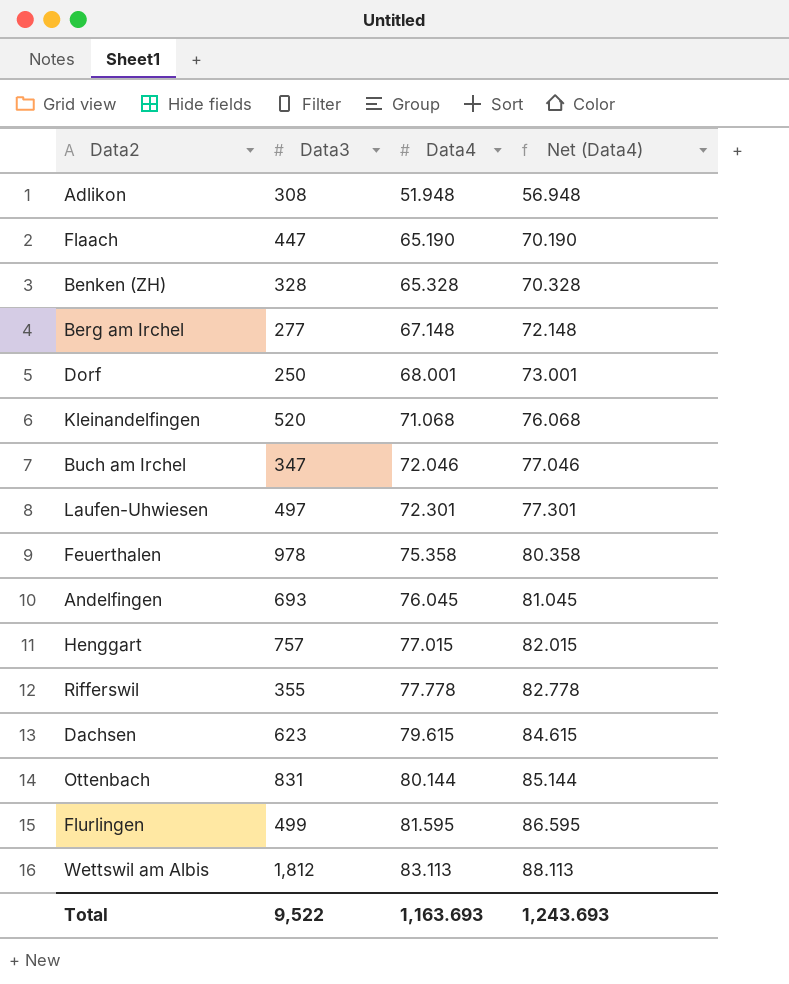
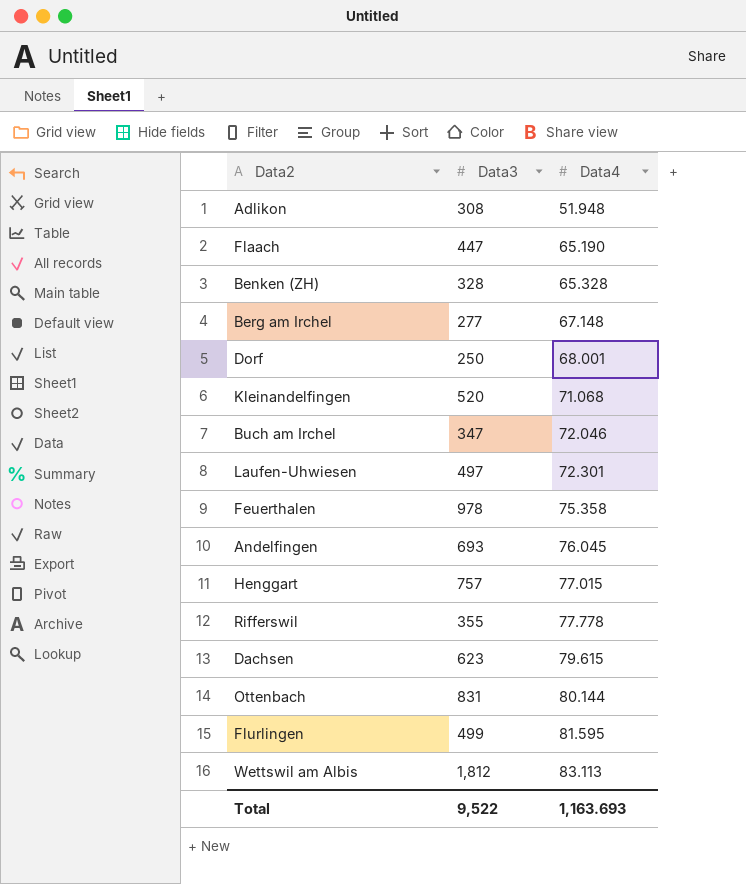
column Net (Data4) | formula: [Data4] + 5 -> none

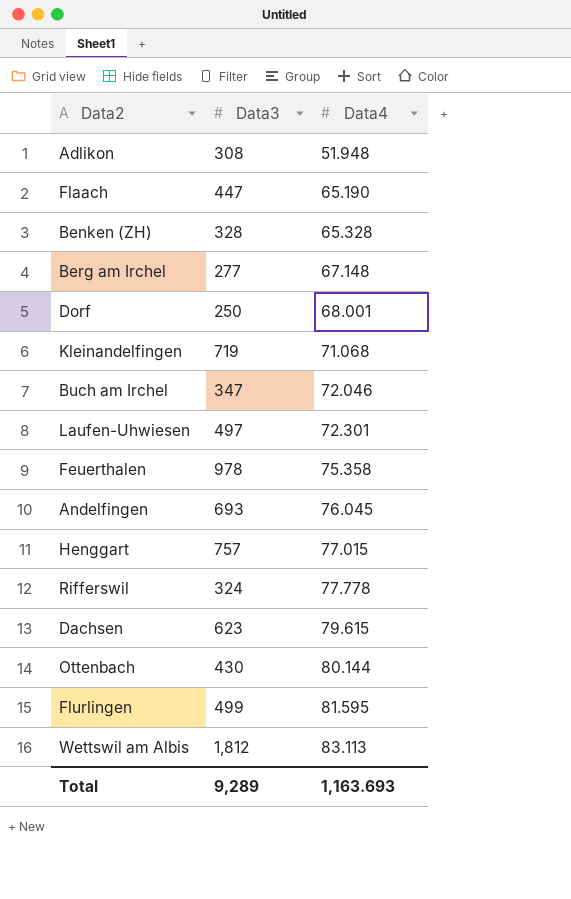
Kleinandelfingen | Data3: 520 -> 719
Rifferswil | Data3: 355 -> 324
Ottenbach | Data3: 831 -> 430
Total | Data3: 9,522 -> 9,289

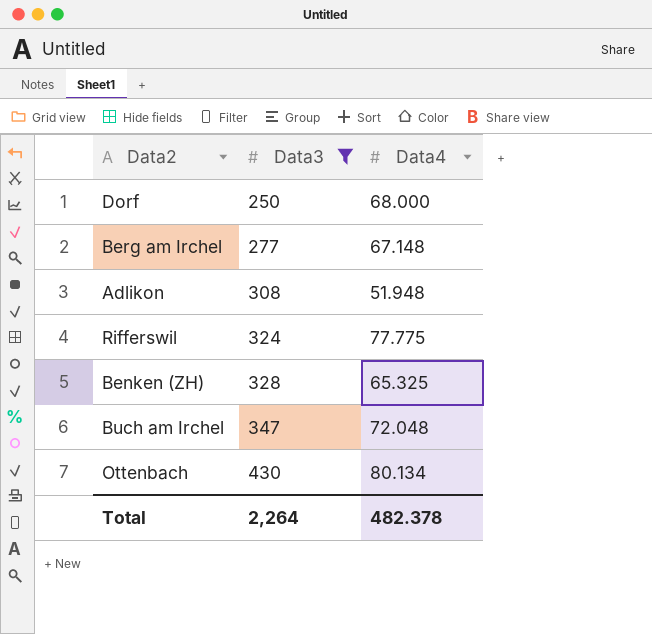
filter: none -> Data3 <= 430
row order: Data4 ascending -> Data3 ascending
Dorf | Data4: 68.001 -> 68.000
Rifferswil | Data4: 77.778 -> 77.775
Benken (ZH) | Data4: 65.328 -> 65.325
Buch am Irchel | Data4: 72.046 -> 72.048
Ottenbach | Data4: 80.144 -> 80.134
Total | Data3: 9,289 -> 2,264
Total | Data4: 1,163.693 -> 482.378

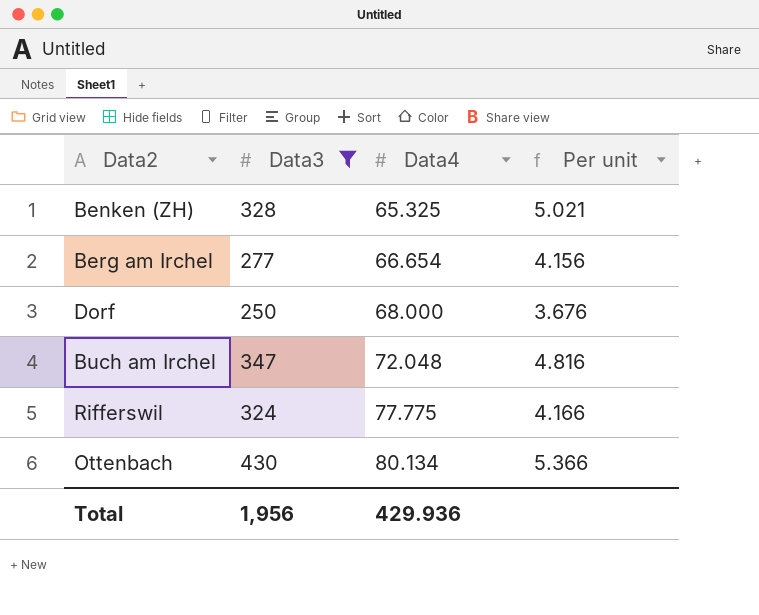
row order: Data3 ascending -> Data4 ascending
column Per unit | formula: none -> [Data3] / [Data4]
row Adlikon: 308 | 51.948 -> none
Berg am Irchel | Data4: 67.148 -> 66.654
Total | Data3: 2,264 -> 1,956
Total | Data4: 482.378 -> 429.936

